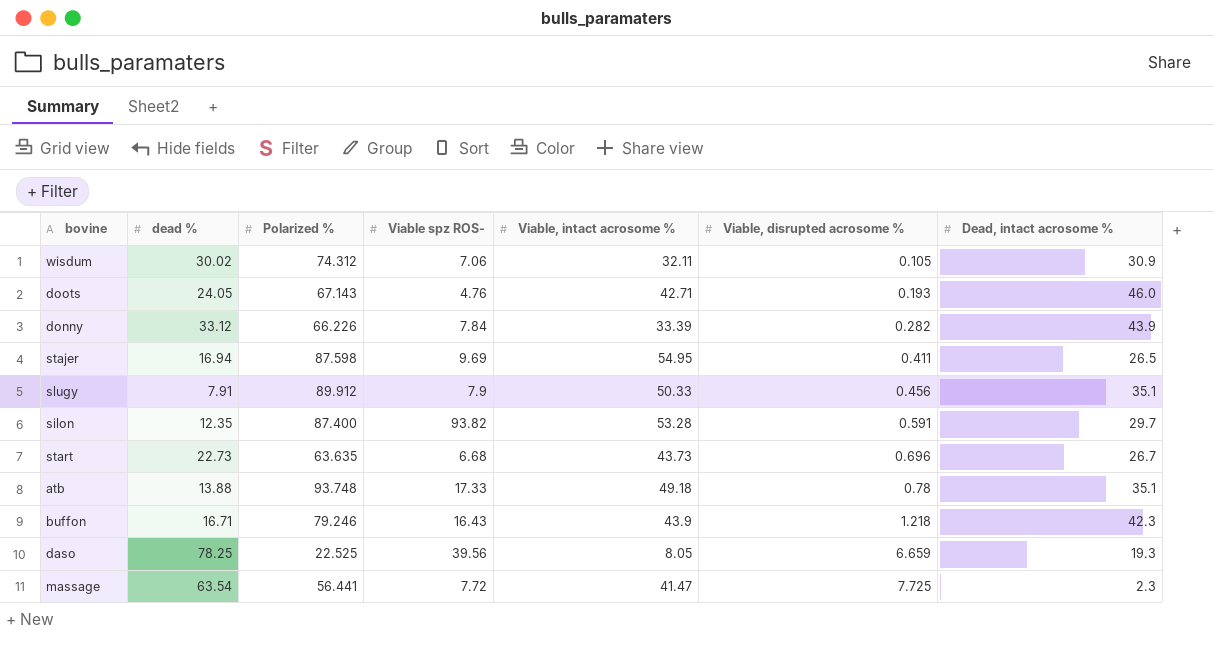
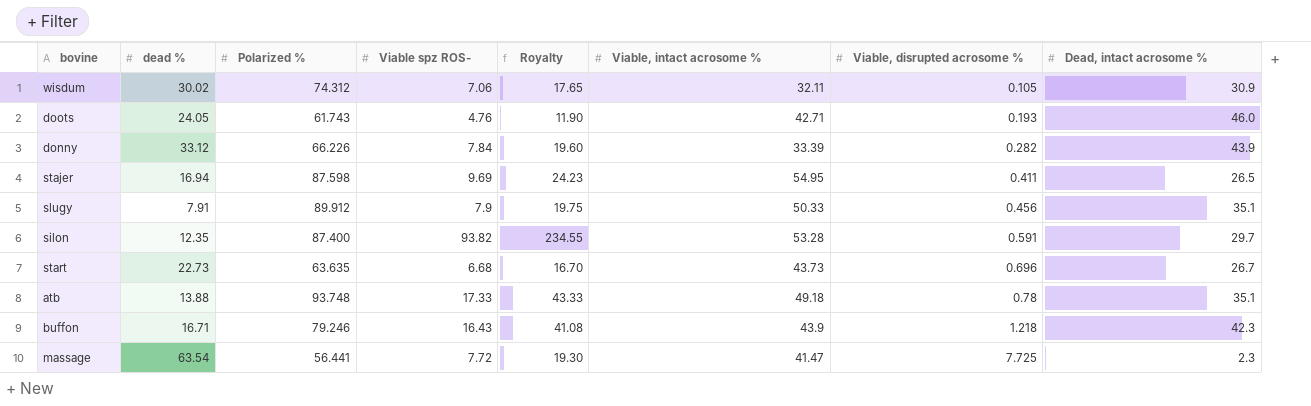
column Royalty | formula: none -> [Viable spz ROS-] * 2.5
row daso: 78.25 | 22.525 | 39.56 | 8.05 | 6.659 | 19.3 -> none
doots | Polarized %: 67.143 -> 61.743

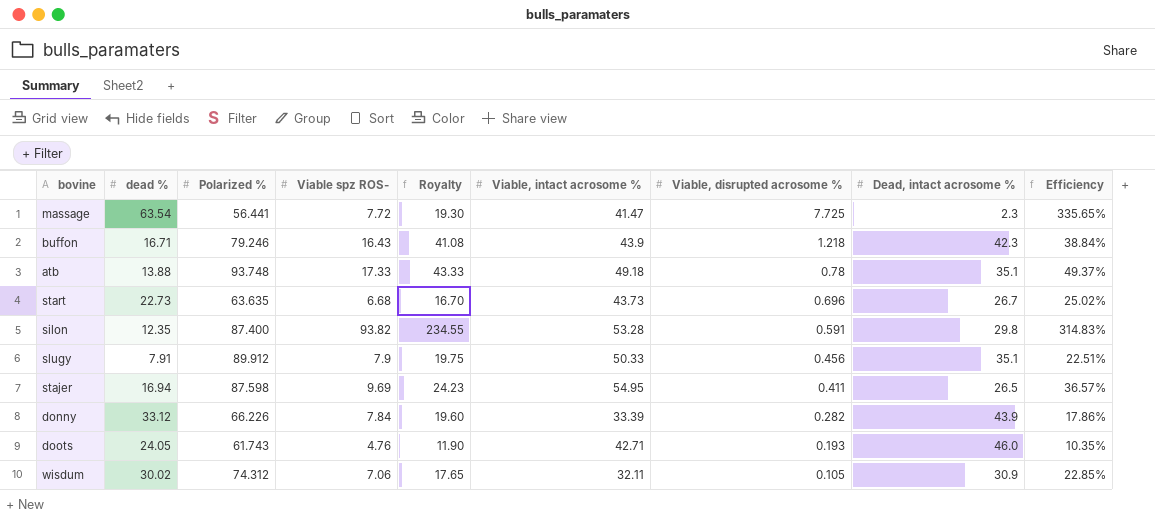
row order: Viable, disrupted acrosome % ascending -> Viable, disrupted acrosome % descending
column Efficiency | formula: none -> [Viable spz ROS-] / [Dead, intact acrosome %]
silon | Dead, intact acrosome %: 29.7 -> 29.8

